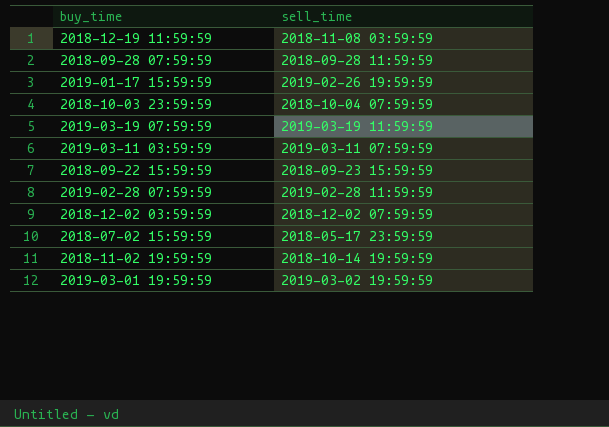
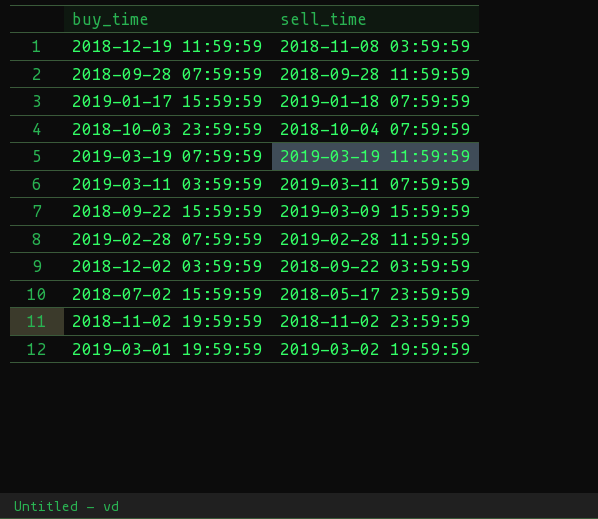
2019-01-17 15:59:59 | sell_time: 2019-02-26 19:59:59 -> 2019-01-18 07:59:59
2018-09-22 15:59:59 | sell_time: 2018-09-23 15:59:59 -> 2019-03-09 15:59:59
2018-12-02 03:59:59 | sell_time: 2018-12-02 07:59:59 -> 2018-09-22 03:59:59
2018-11-02 19:59:59 | sell_time: 2018-10-14 19:59:59 -> 2018-11-02 23:59:59

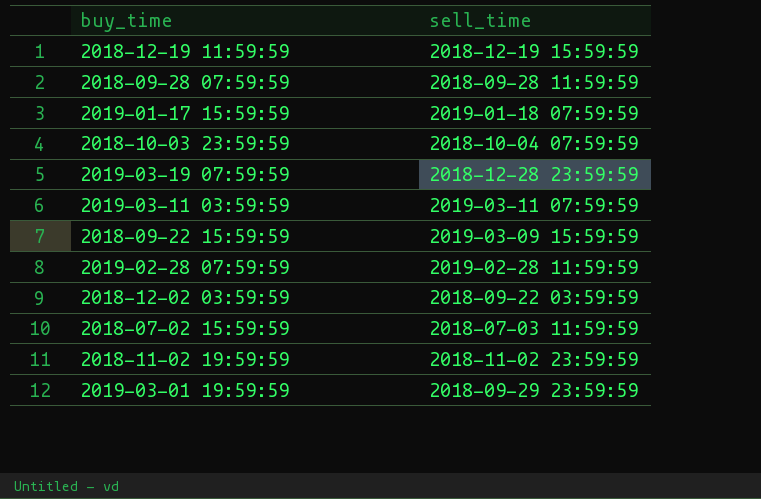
2018-12-19 11:59:59 | sell_time: 2018-11-08 03:59:59 -> 2018-12-19 15:59:59
2019-03-19 07:59:59 | sell_time: 2019-03-19 11:59:59 -> 2018-12-28 23:59:59
2018-07-02 15:59:59 | sell_time: 2018-05-17 23:59:59 -> 2018-07-03 11:59:59
2019-03-01 19:59:59 | sell_time: 2019-03-02 19:59:59 -> 2018-09-29 23:59:59

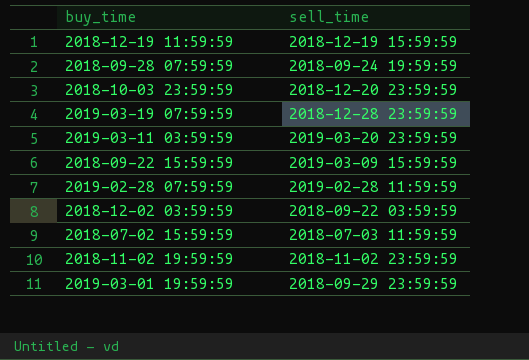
row 2019-01-17 15:59:59: 2019-01-18 07:59:59 -> none
2018-09-28 07:59:59 | sell_time: 2018-09-28 11:59:59 -> 2018-09-24 19:59:59
2018-10-03 23:59:59 | sell_time: 2018-10-04 07:59:59 -> 2018-12-20 23:59:59
2019-03-11 03:59:59 | sell_time: 2019-03-11 07:59:59 -> 2019-03-20 23:59:59

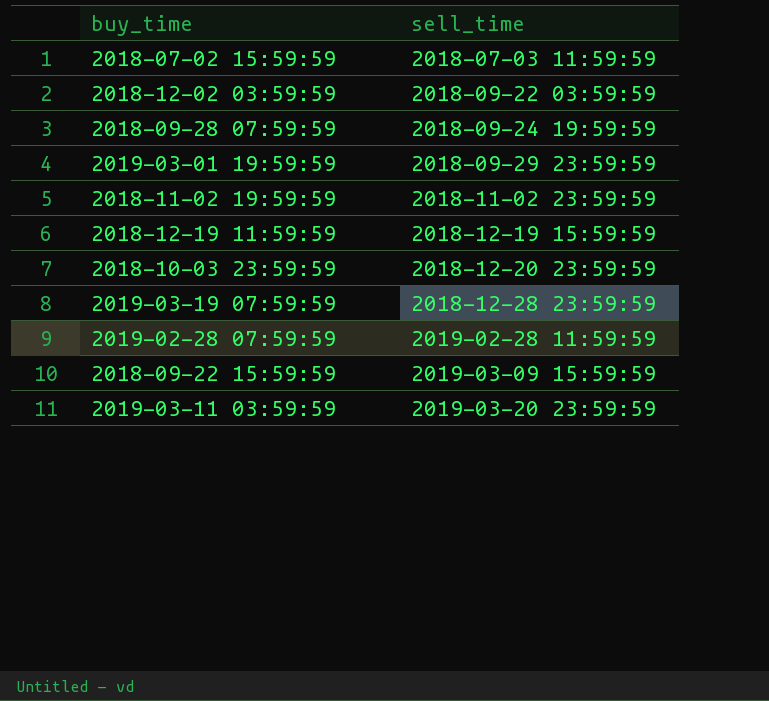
row order: none -> sell_time ascending

